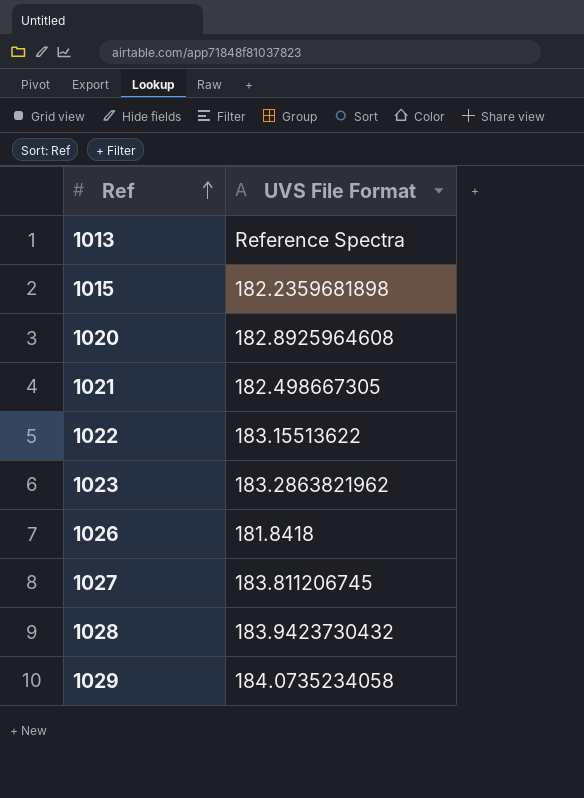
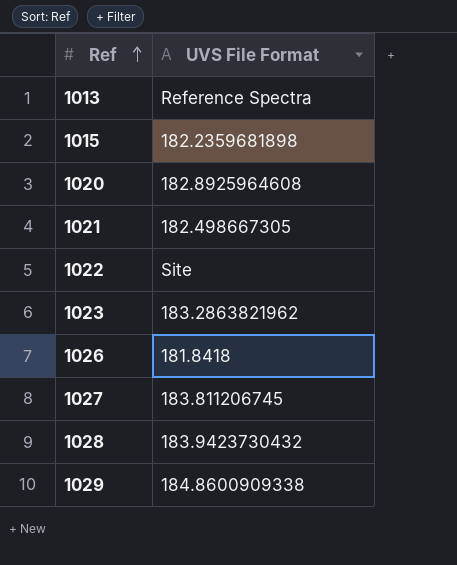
1022 | UVS File Format: 183.15513622 -> Site
1029 | UVS File Format: 184.0735234058 -> 184.8600909338

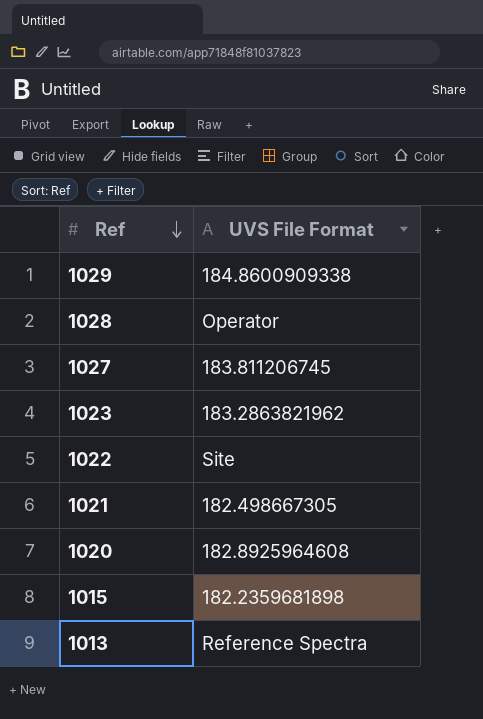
row order: Ref ascending -> Ref descending
row 1026: 181.8418 -> none
1028 | UVS File Format: 183.9423730432 -> Operator

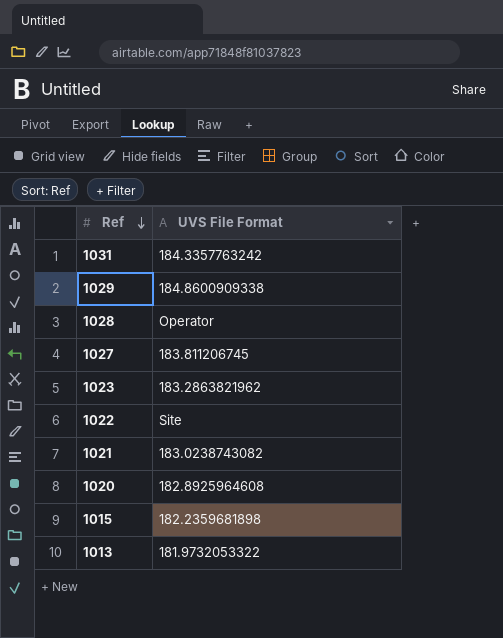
row 1031: none -> 184.3357763242
1021 | UVS File Format: 182.498667305 -> 183.0238743082
1013 | UVS File Format: Reference Spectra -> 181.9732053322

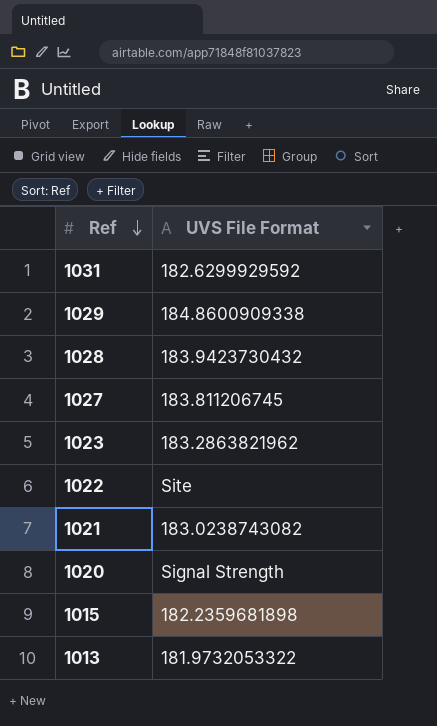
1031 | UVS File Format: 184.3357763242 -> 182.6299929592
1028 | UVS File Format: Operator -> 183.9423730432
1020 | UVS File Format: 182.8925964608 -> Signal Strength

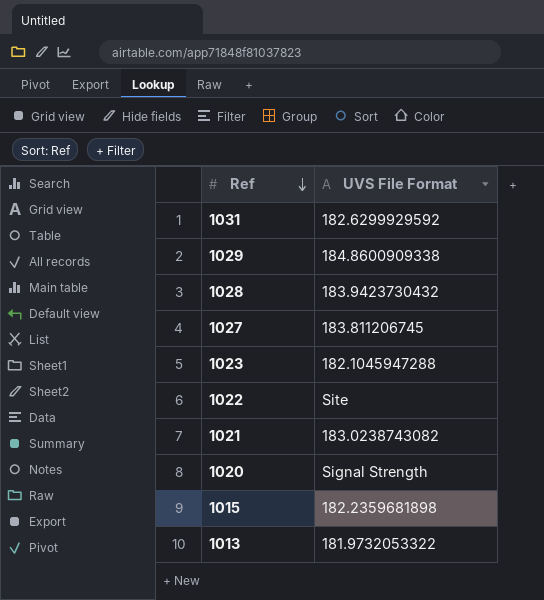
1023 | UVS File Format: 183.2863821962 -> 182.1045947288

